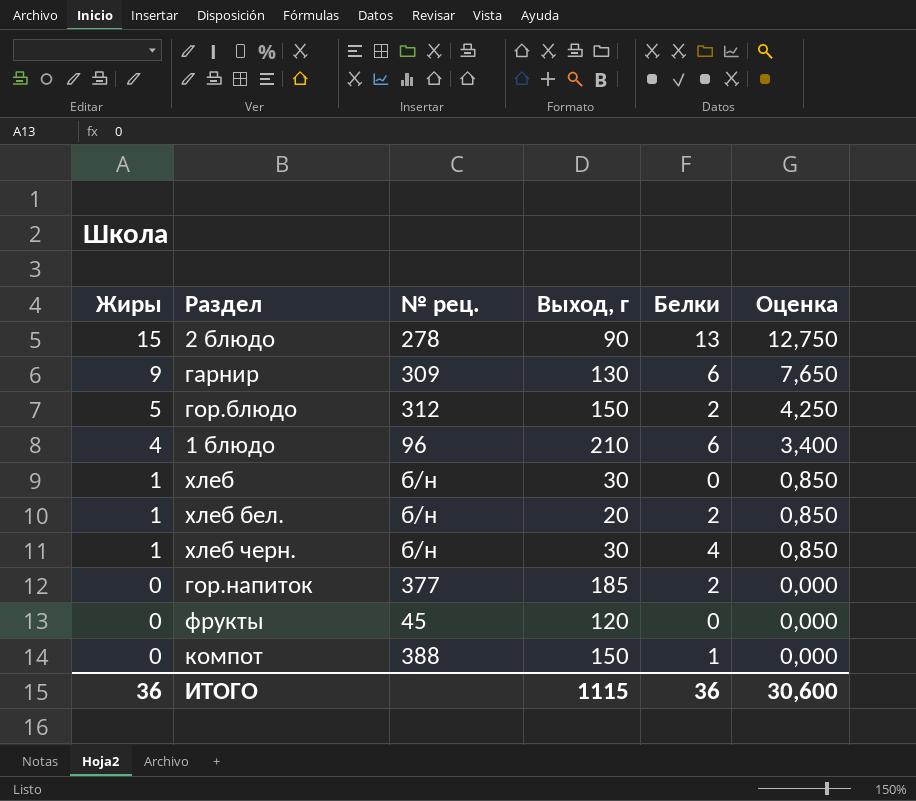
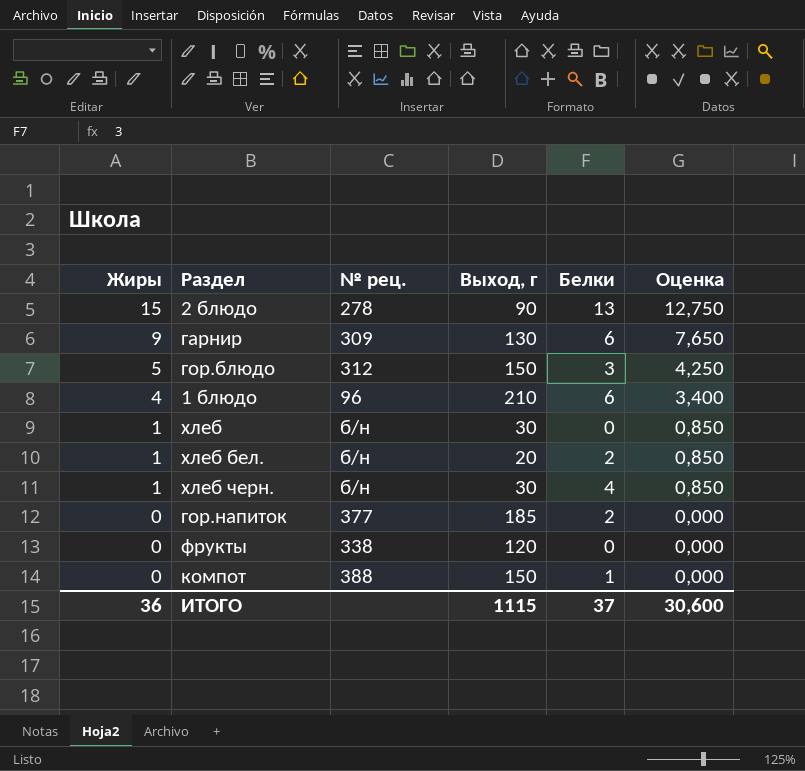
гор.блюдо | Белки: 2 -> 3
фрукты | № рец.: 45 -> 338
ИТОГО | Белки: 36 -> 37

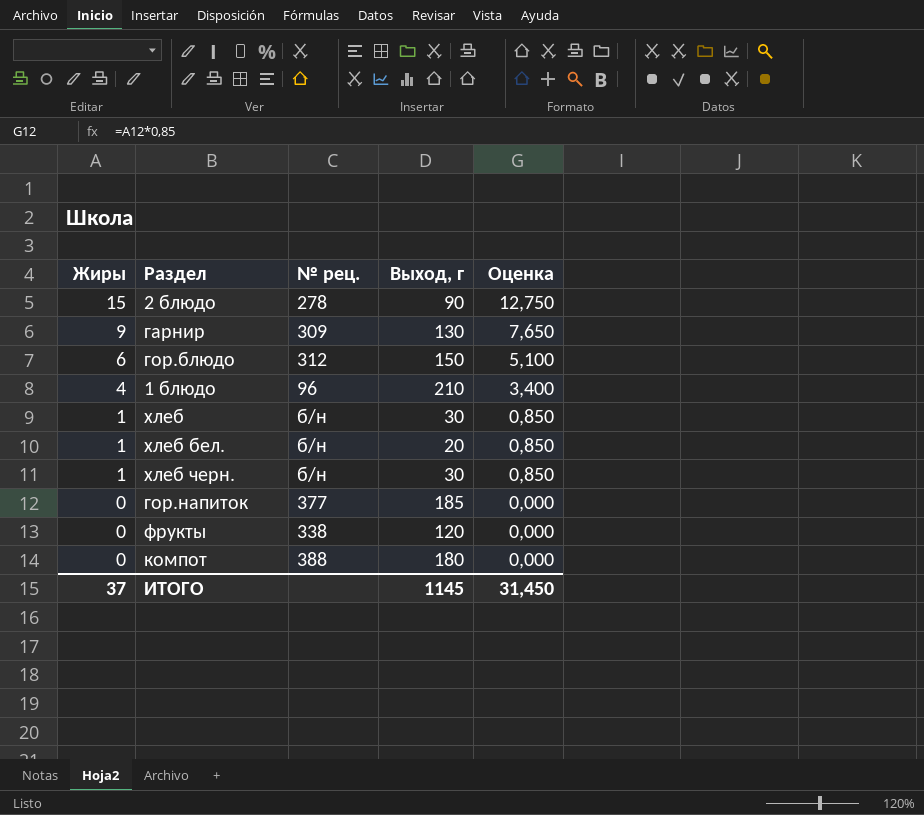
column Белки | position: 5 -> none
гор.блюдо | Жиры: 5 -> 6
гор.блюдо | Оценка: 4,250 -> 5,100
компот | Выход, г: 150 -> 180
ИТОГО | Жиры: 36 -> 37
ИТОГО | Выход, г: 1115 -> 1145
ИТОГО | Оценка: 30,600 -> 31,450

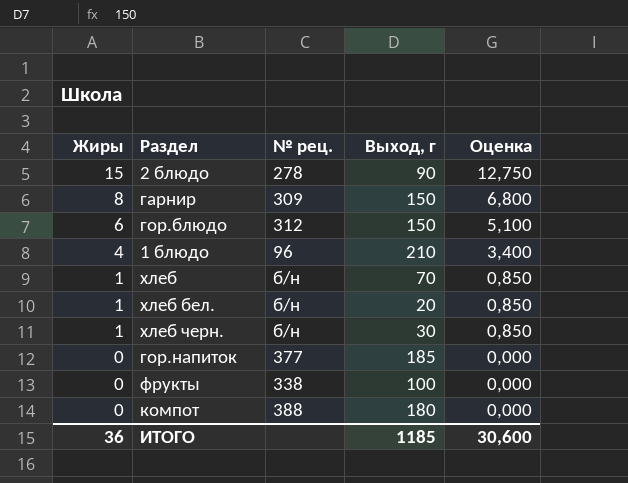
гарнир | Жиры: 9 -> 8
гарнир | Выход, г: 130 -> 150
гарнир | Оценка: 7,650 -> 6,800
хлеб | Выход, г: 30 -> 70
фрукты | Выход, г: 120 -> 100
ИТОГО | Жиры: 37 -> 36
ИТОГО | Выход, г: 1145 -> 1185
ИТОГО | Оценка: 31,450 -> 30,600

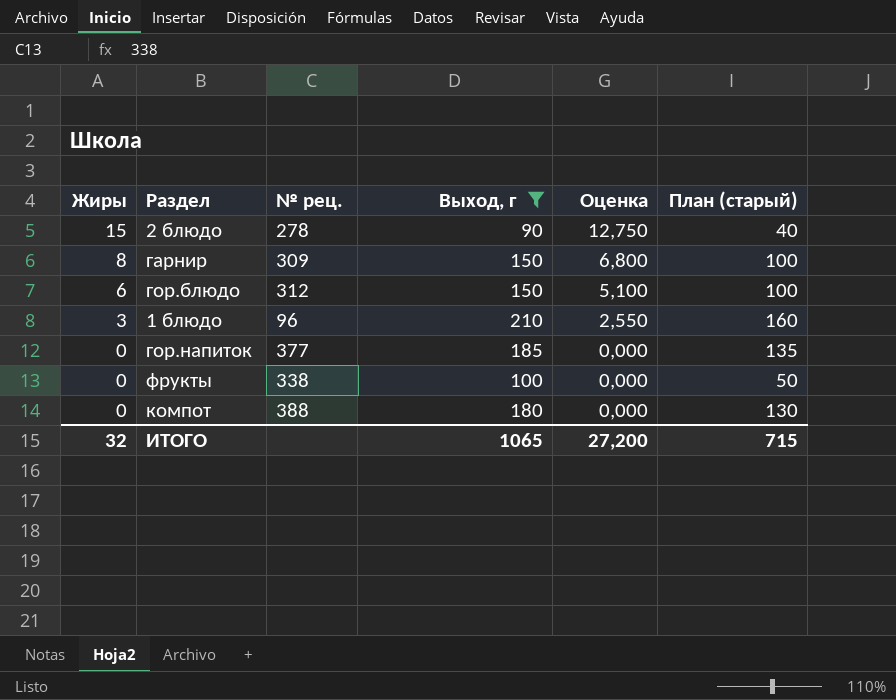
filter: none -> Выход, г >= 90
column План (старый) | formula: none -> [Выход, г] - 50
1 блюдо | Жиры: 4 -> 3
1 блюдо | Оценка: 3,400 -> 2,550
ИТОГО | Жиры: 36 -> 32
ИТОГО | Выход, г: 1185 -> 1065
ИТОГО | Оценка: 30,600 -> 27,200

